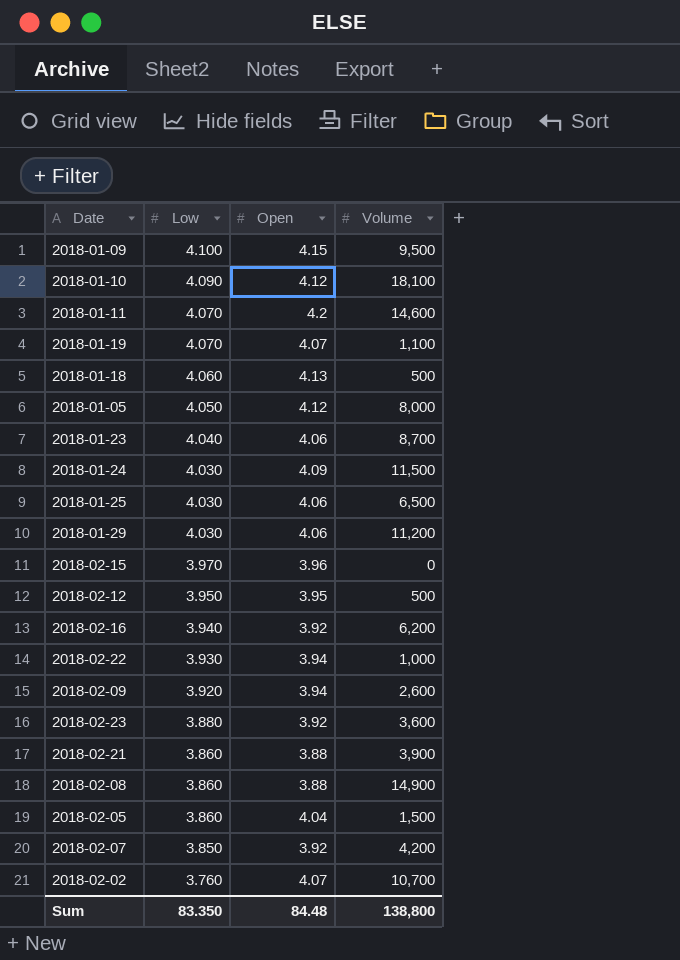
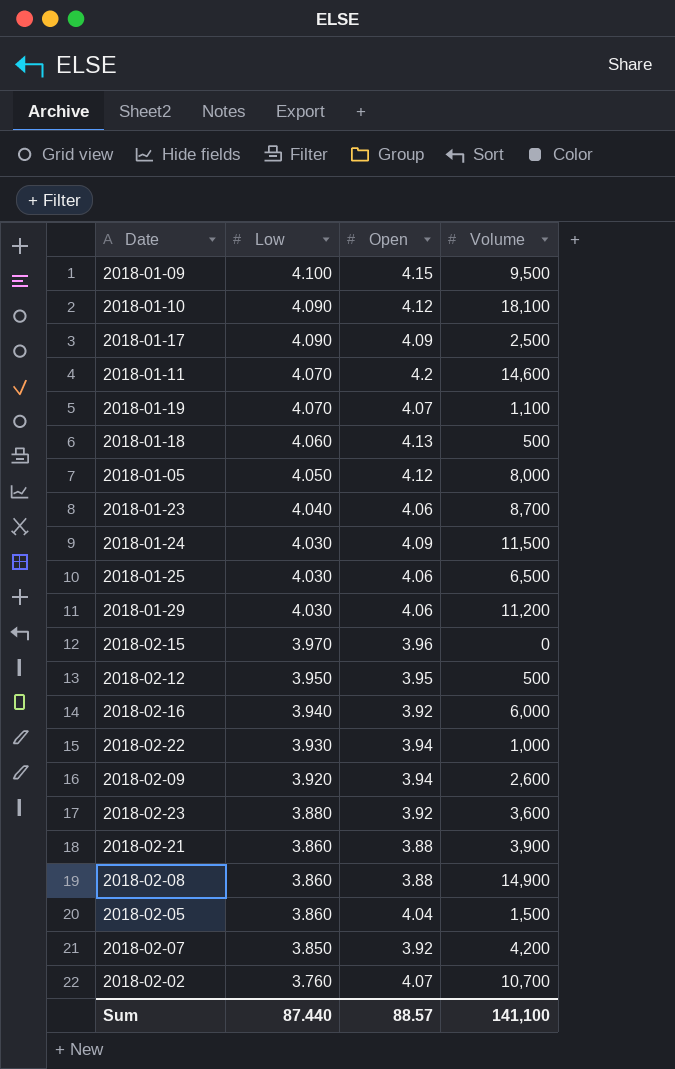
row 2018-01-17: none -> 4.090 | 4.09 | 2,500
2018-02-16 | Volume: 6,200 -> 6,000
Sum | Low: 83.350 -> 87.440
Sum | Open: 84.48 -> 88.57
Sum | Volume: 138,800 -> 141,100

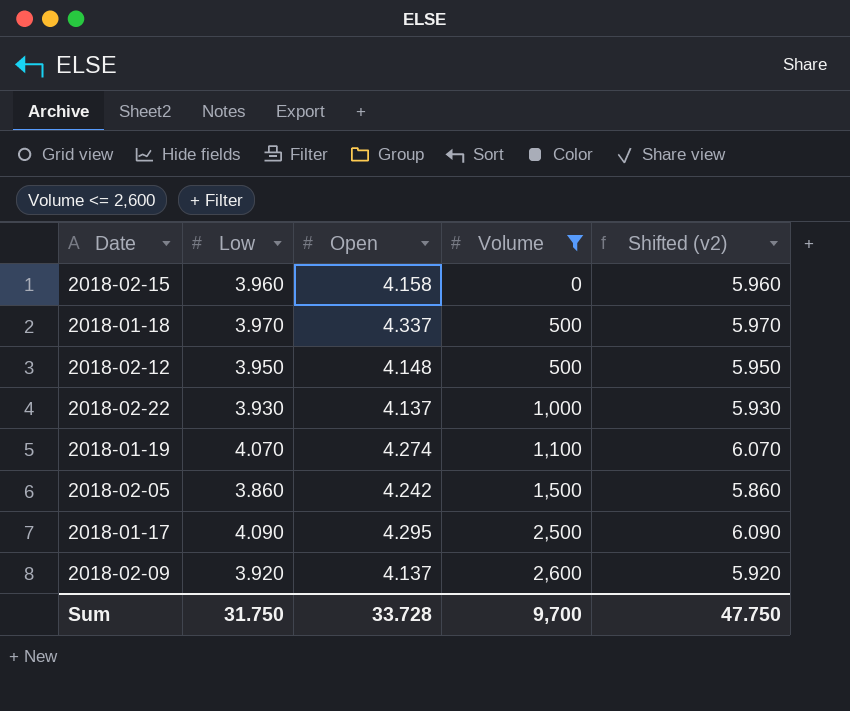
filter: none -> Volume <= 2,600
row order: Low descending -> Volume ascending
column Shifted (v2) | formula: none -> [Low] + 2
2018-02-15 | Low: 3.970 -> 3.960
2018-02-15 | Open: 3.96 -> 4.158
2018-01-18 | Low: 4.060 -> 3.970
2018-01-18 | Open: 4.13 -> 4.337
2018-02-12 | Open: 3.95 -> 4.148
2018-02-22 | Open: 3.94 -> 4.137
2018-01-19 | Open: 4.07 -> 4.274
2018-02-05 | Open: 4.04 -> 4.242
2018-01-17 | Open: 4.09 -> 4.295
2018-02-09 | Open: 3.94 -> 4.137
Sum | Low: 87.440 -> 31.750
Sum | Open: 88.57 -> 33.728
Sum | Volume: 141,100 -> 9,700

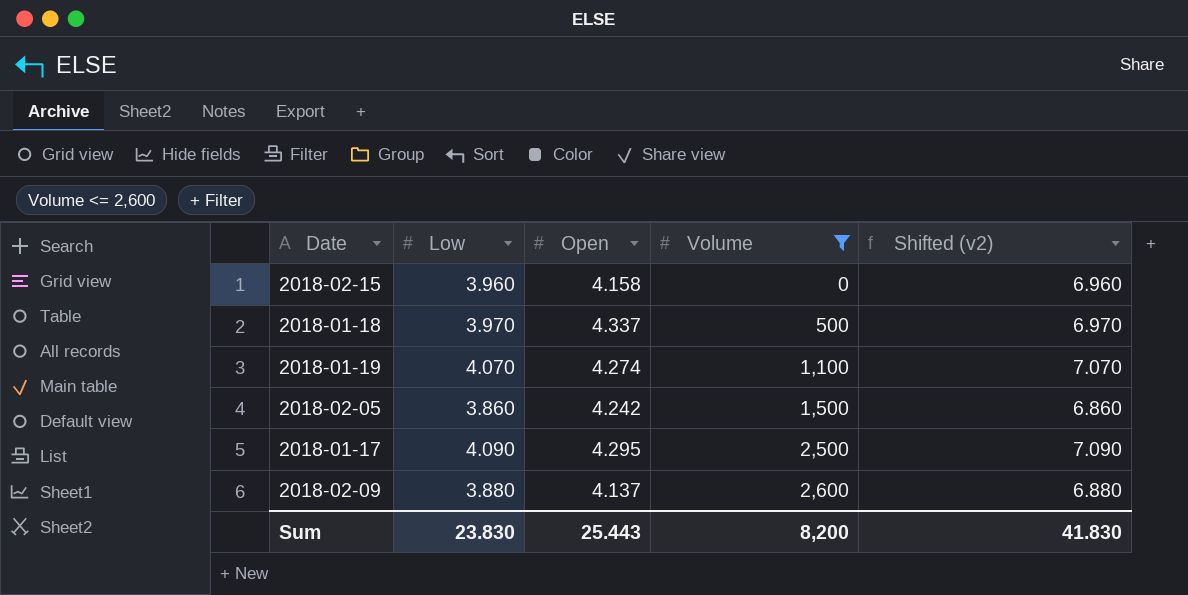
column Shifted (v2) | formula: [Low] + 2 -> [Low] + 3
row 2018-02-12: 3.950 | 4.148 | 500 | 5.950 -> none
row 2018-02-22: 3.930 | 4.137 | 1,000 | 5.930 -> none
2018-02-09 | Low: 3.920 -> 3.880
Sum | Low: 31.750 -> 23.830
Sum | Open: 33.728 -> 25.443
Sum | Volume: 9,700 -> 8,200
Sum | Shifted (v2): 47.750 -> 41.830

